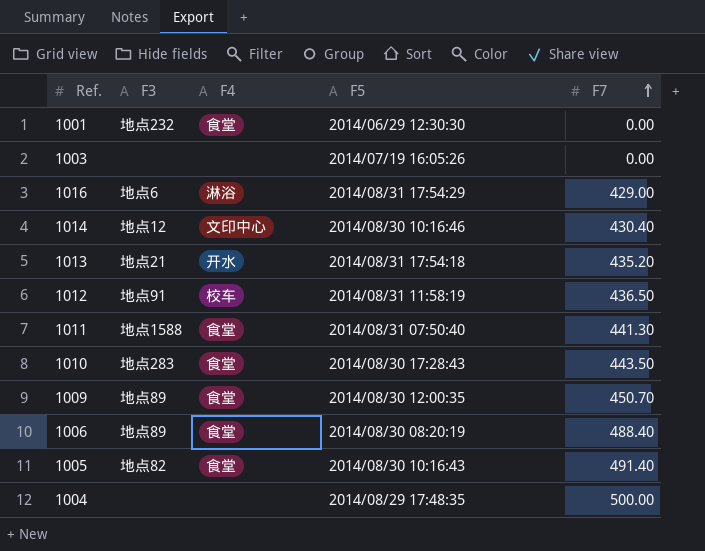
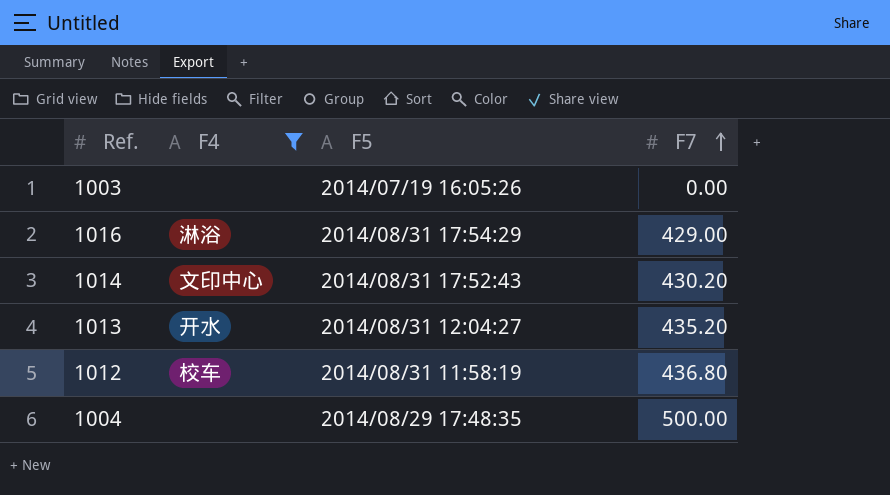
filter: none -> F4 != 食堂
column F3 | position: 2 -> none
1014 | F5: 2014/08/30 10:16:46 -> 2014/08/31 17:52:43
1014 | F7: 430.40 -> 430.20
1013 | F5: 2014/08/31 17:54:18 -> 2014/08/31 12:04:27
1012 | F7: 436.50 -> 436.80

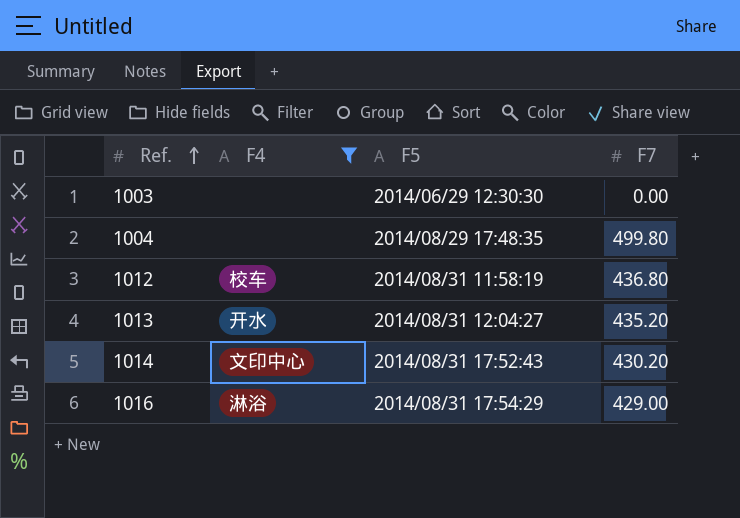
row order: F7 ascending -> Ref. ascending
1003 | F5: 2014/07/19 16:05:26 -> 2014/06/29 12:30:30
1004 | F7: 500.00 -> 499.80

